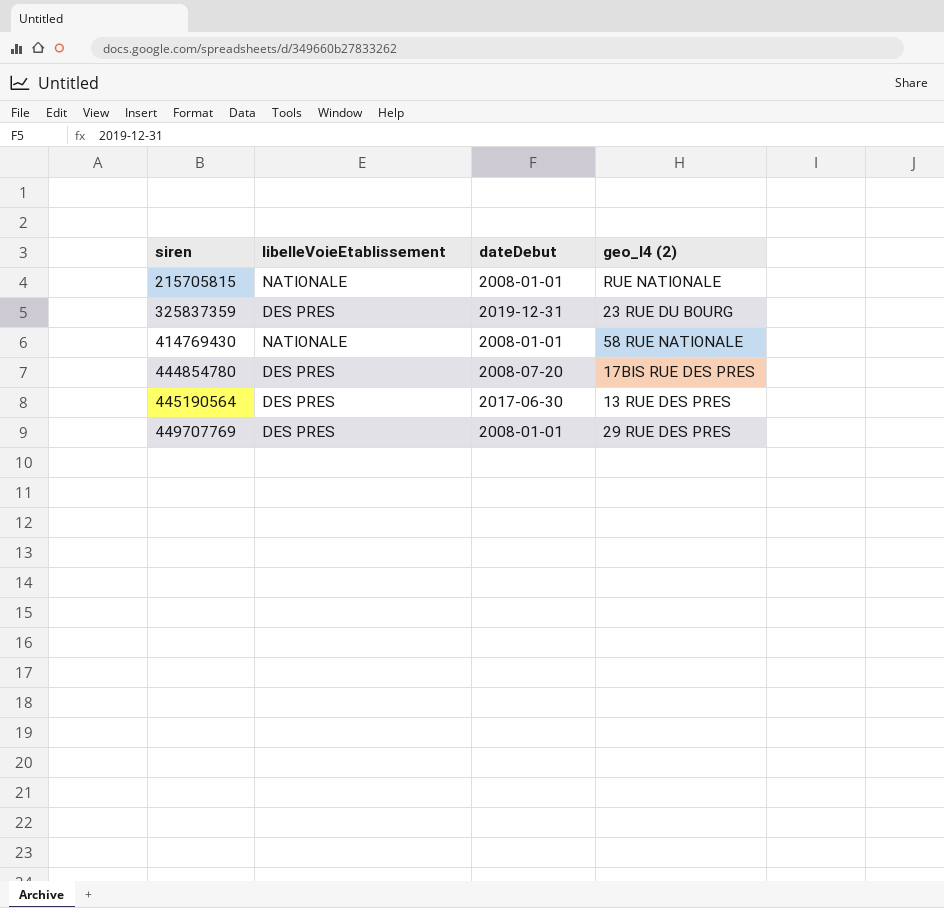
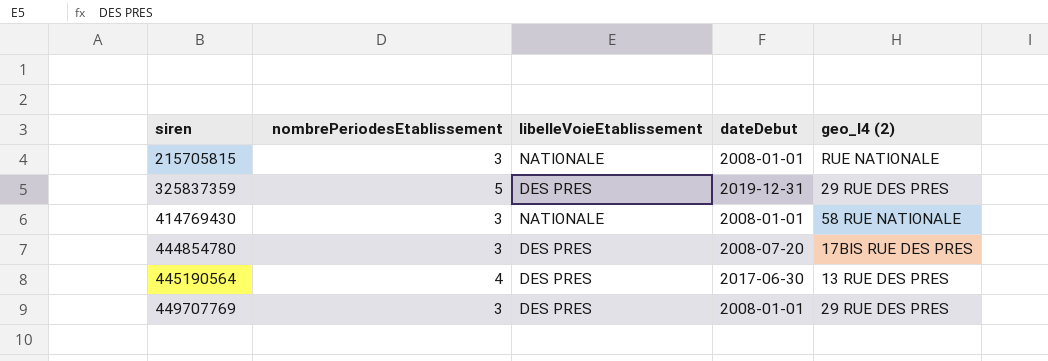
column nombrePeriodesEtablissement | position: none -> 2
325837359 | geo_l4 (2): 23 RUE DU BOURG -> 29 RUE DES PRES

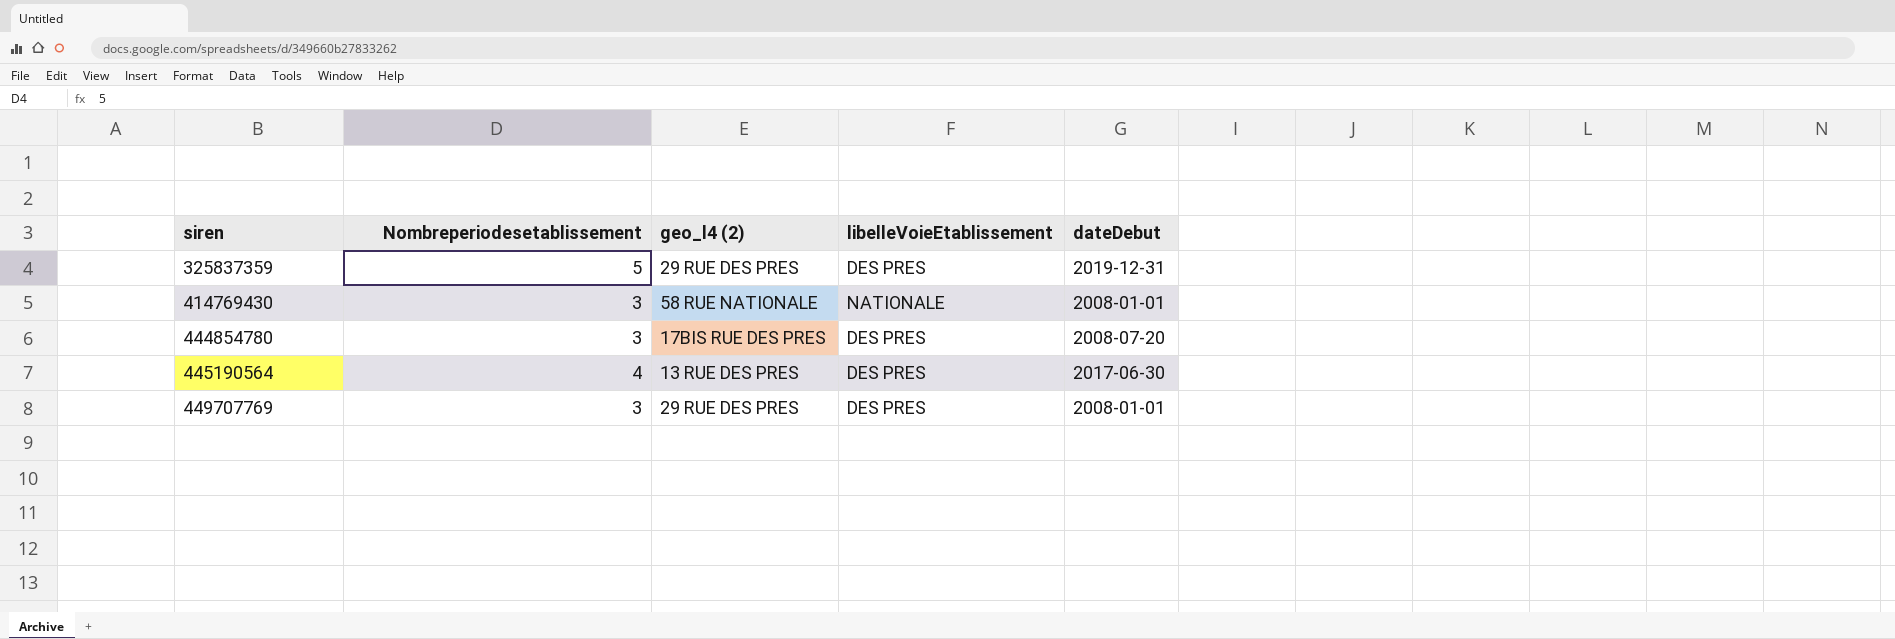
column name: nombrePeriodesEtablissement -> Nombreperiodesetablissement
column geo_l4 (2) | position: 5 -> 3
row 215705815: 3 | NATIONALE | 2008-01-01 | RUE NATIONALE -> none

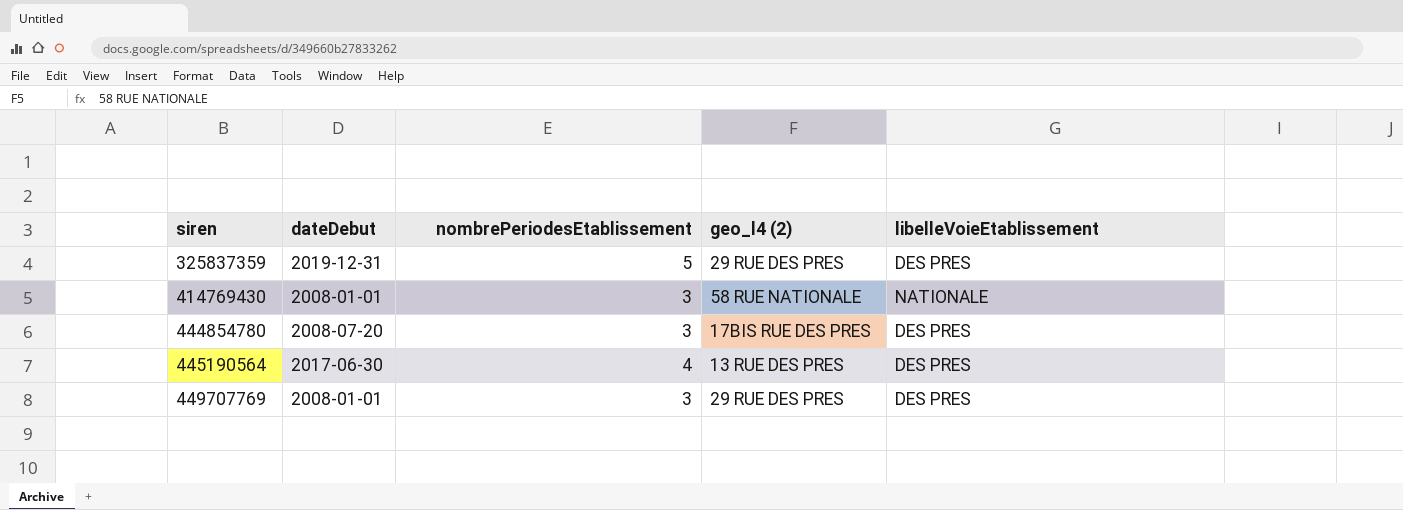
column dateDebut | position: 5 -> 2
column name: Nombreperiodesetablissement -> nombrePeriodesEtablissement

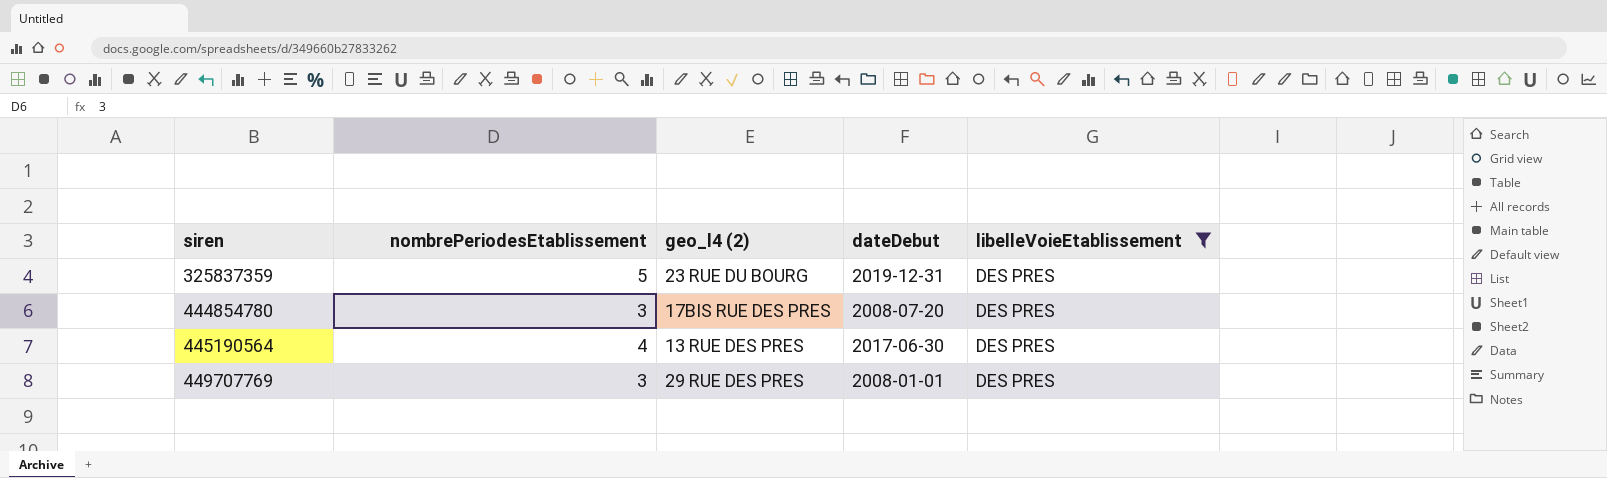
filter: none -> libelleVoieEtablissement = DES PRES
column dateDebut | position: 2 -> 4
325837359 | geo_l4 (2): 29 RUE DES PRES -> 23 RUE DU BOURG

